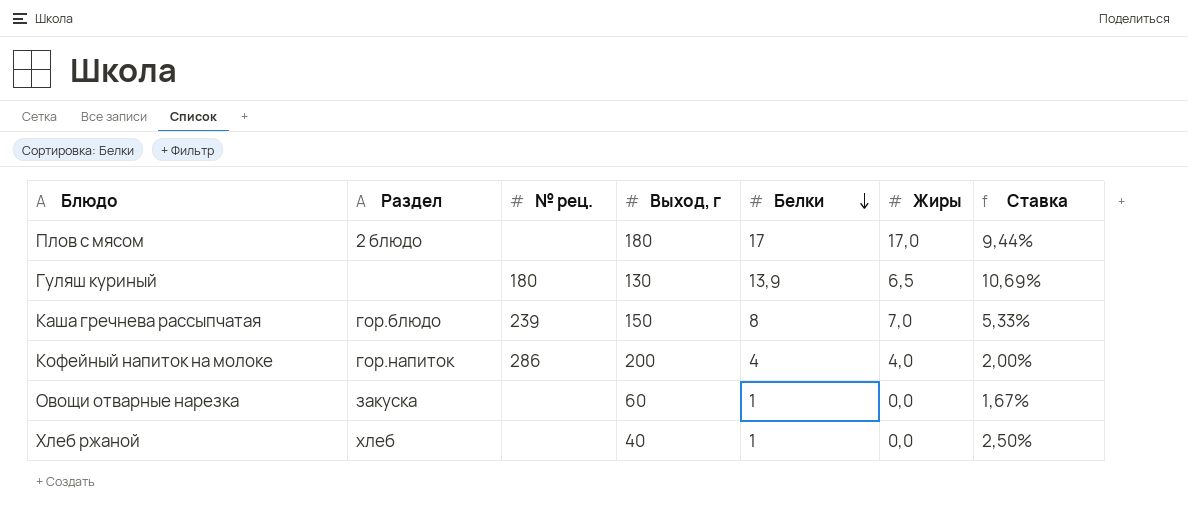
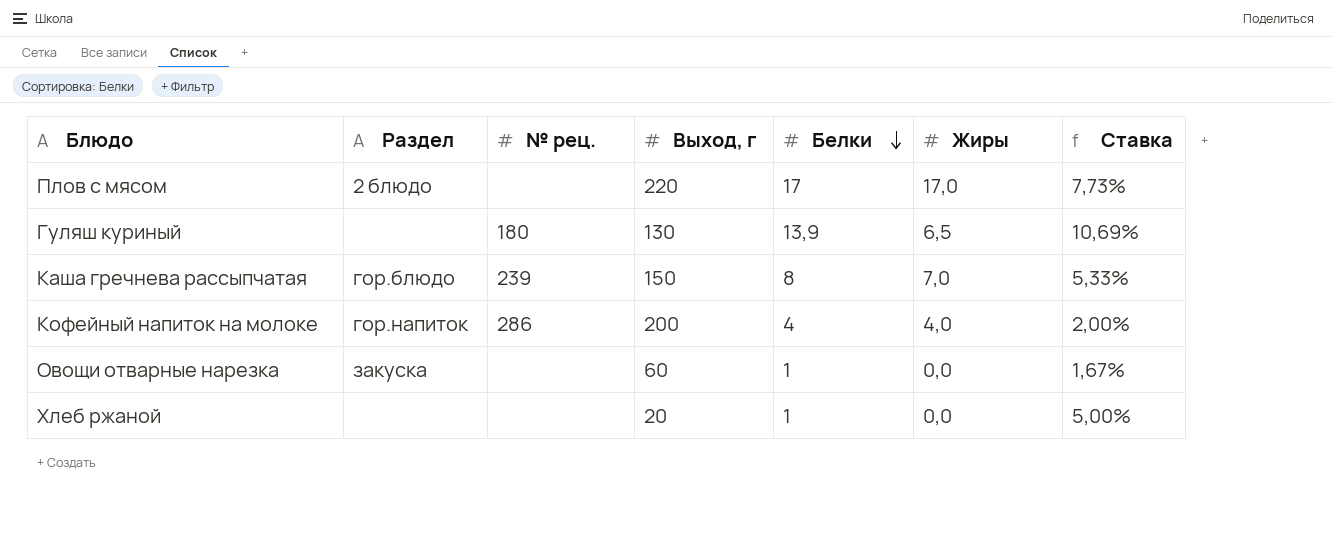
Плов с мясом | Выход, г: 180 -> 220
Плов с мясом | Ставка: 9,44% -> 7,73%
Хлеб ржаной | Раздел: хлеб -> none
Хлеб ржаной | Выход, г: 40 -> 20
Хлеб ржаной | Ставка: 2,50% -> 5,00%

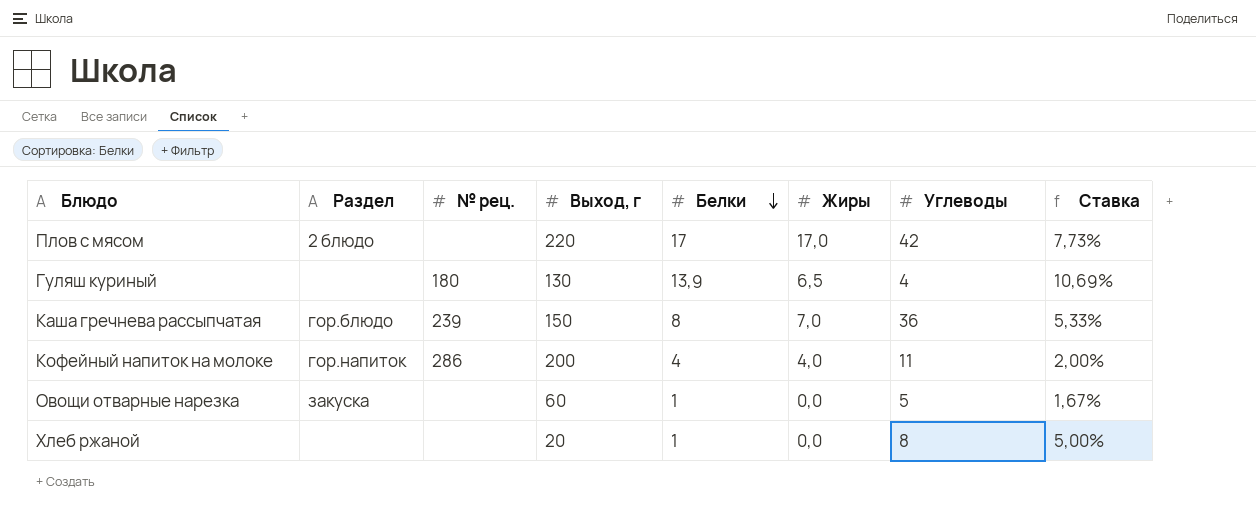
column Углеводы | position: none -> 7

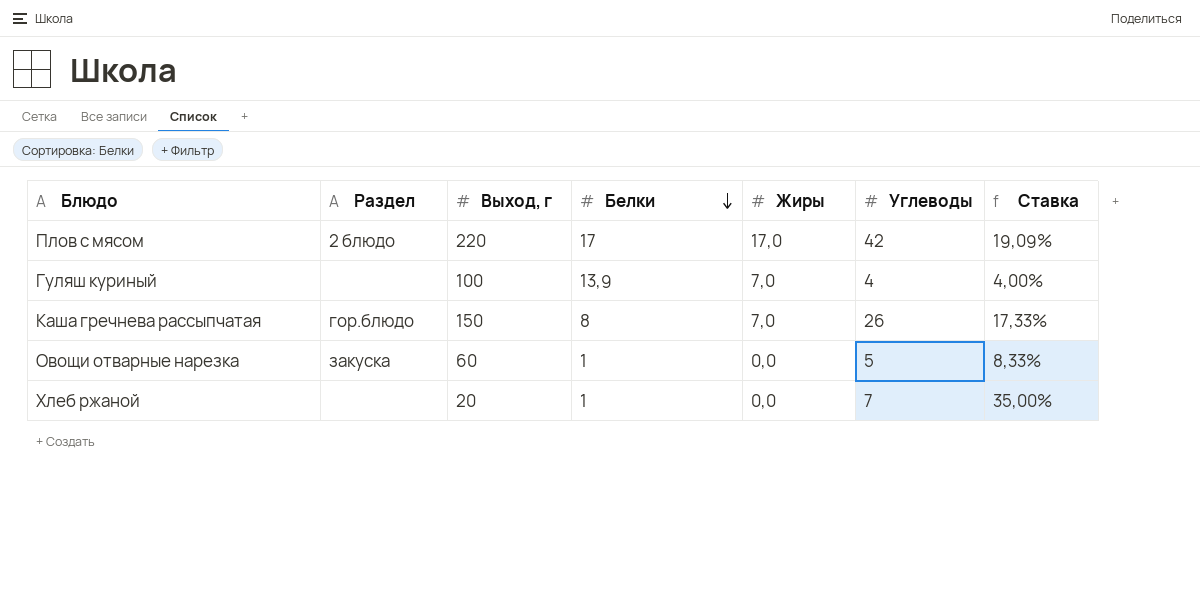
column № рец. | position: 3 -> none
column Ставка | formula: [Белки] / [Выход, г] -> [Углеводы] / [Выход, г]
row Кофейный напиток на молоке: гор.напиток | 286 | 200 | 4 | 4,0 | 11 | 2,00% -> none
Гуляш куриный | Выход, г: 130 -> 100
Гуляш куриный | Жиры: 6,5 -> 7,0
Каша гречнева рассыпчатая | Углеводы: 36 -> 26
Хлеб ржаной | Углеводы: 8 -> 7

